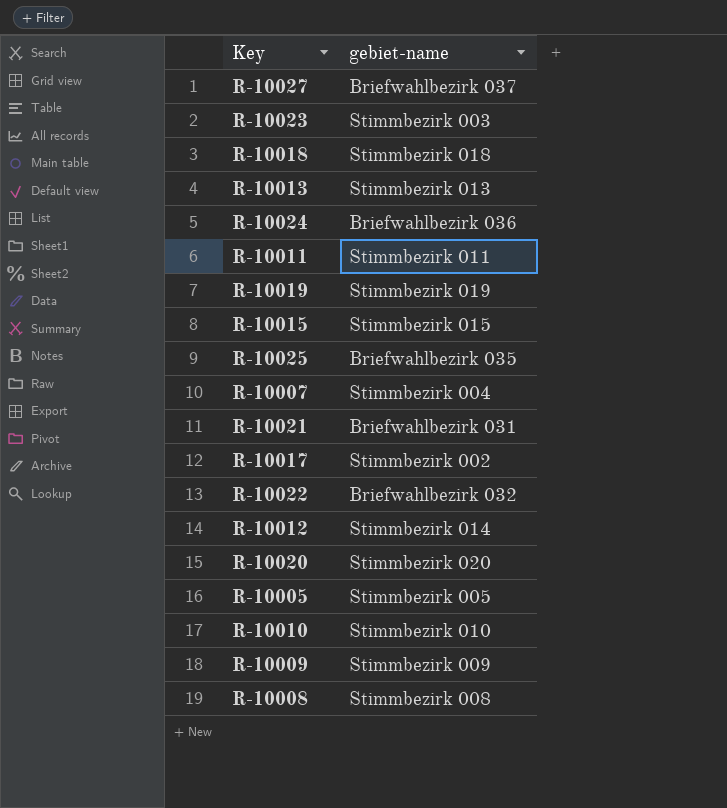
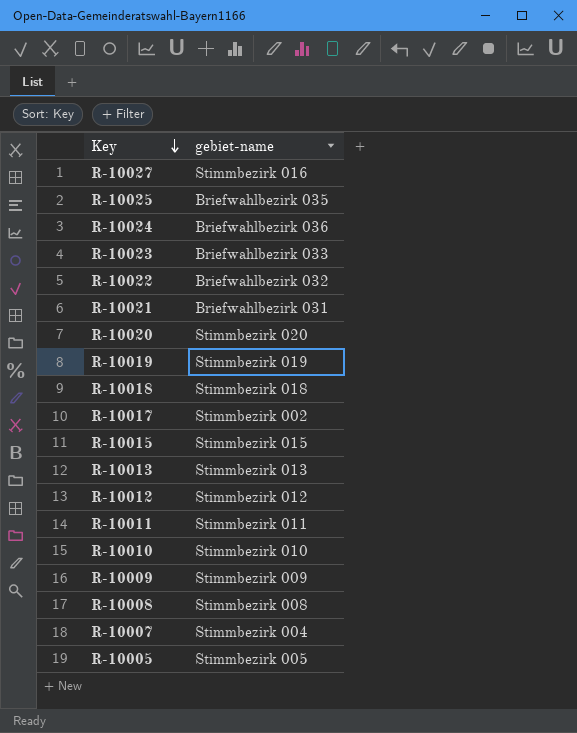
row order: none -> Key descending
R-10027 | gebiet-name: Briefwahlbezirk 037 -> Stimmbezirk 016
R-10023 | gebiet-name: Stimmbezirk 003 -> Briefwahlbezirk 033
R-10012 | gebiet-name: Stimmbezirk 014 -> Stimmbezirk 012

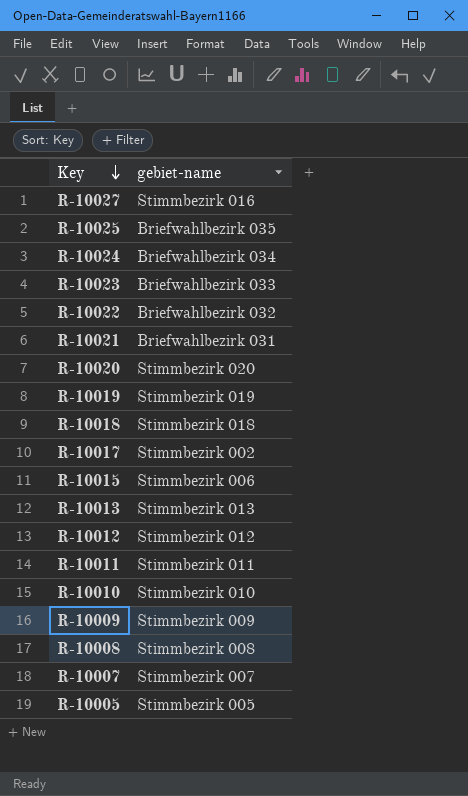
R-10024 | gebiet-name: Briefwahlbezirk 036 -> Briefwahlbezirk 034
R-10015 | gebiet-name: Stimmbezirk 015 -> Stimmbezirk 006
R-10007 | gebiet-name: Stimmbezirk 004 -> Stimmbezirk 007

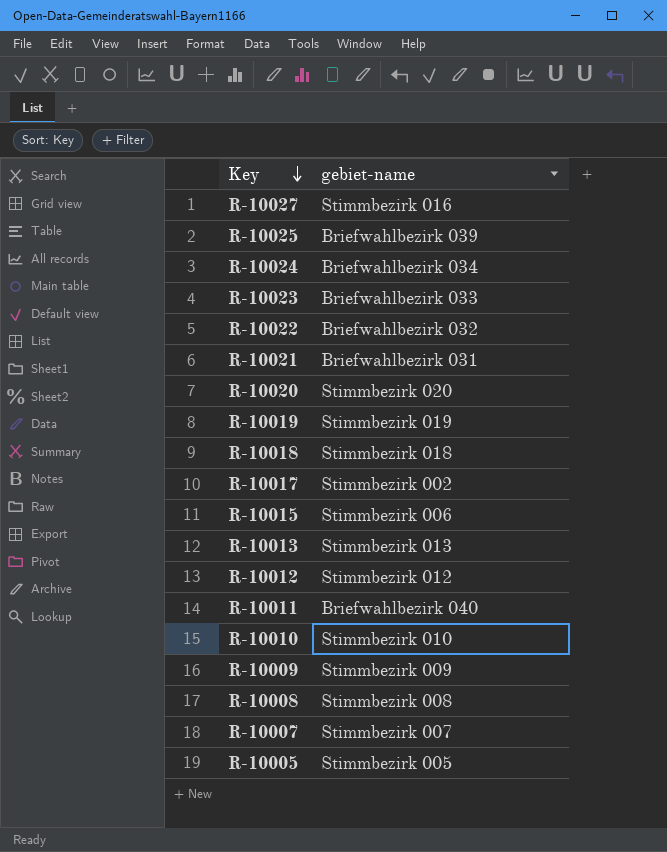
R-10025 | gebiet-name: Briefwahlbezirk 035 -> Briefwahlbezirk 039
R-10011 | gebiet-name: Stimmbezirk 011 -> Briefwahlbezirk 040

